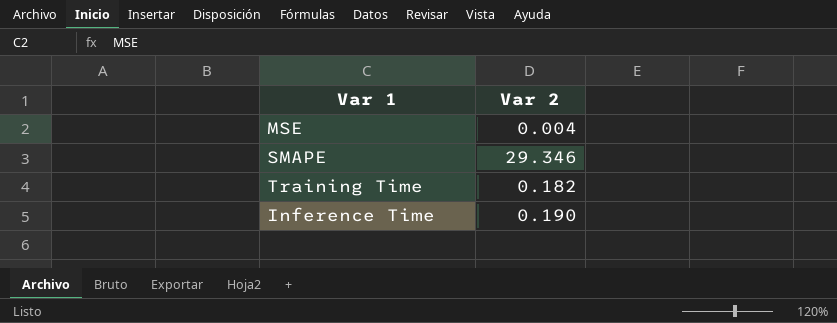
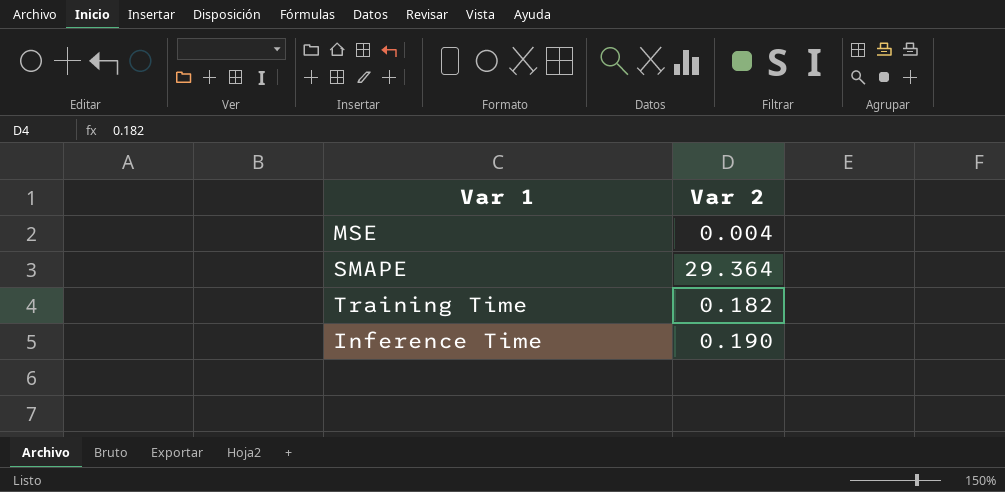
SMAPE | Var 2: 29.346 -> 29.364

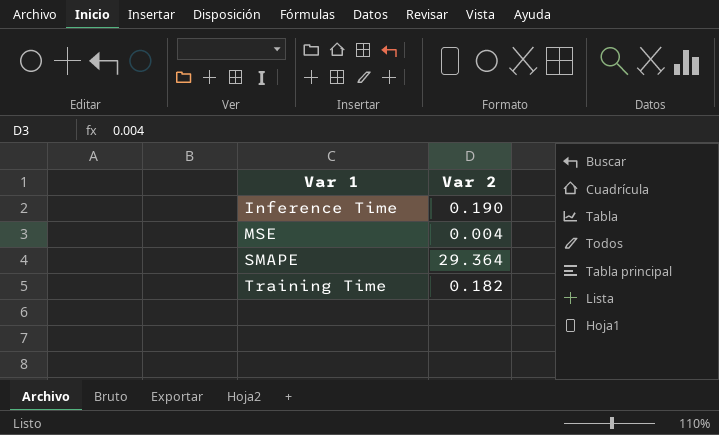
row order: none -> Var 1 ascending

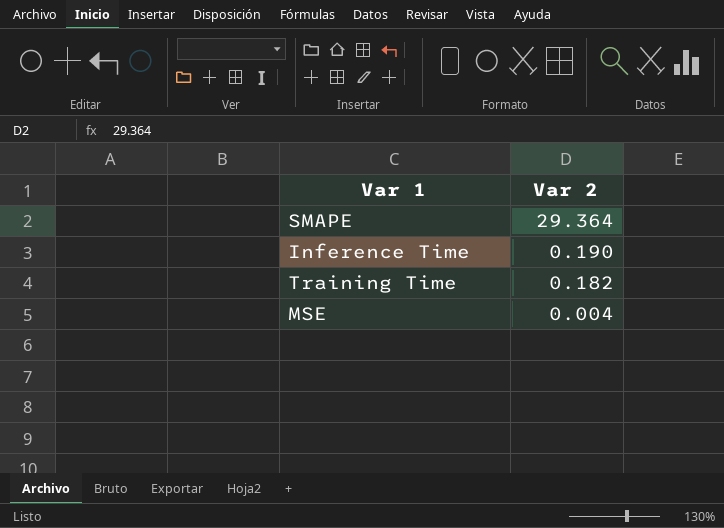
row order: Var 1 ascending -> Var 2 descending

